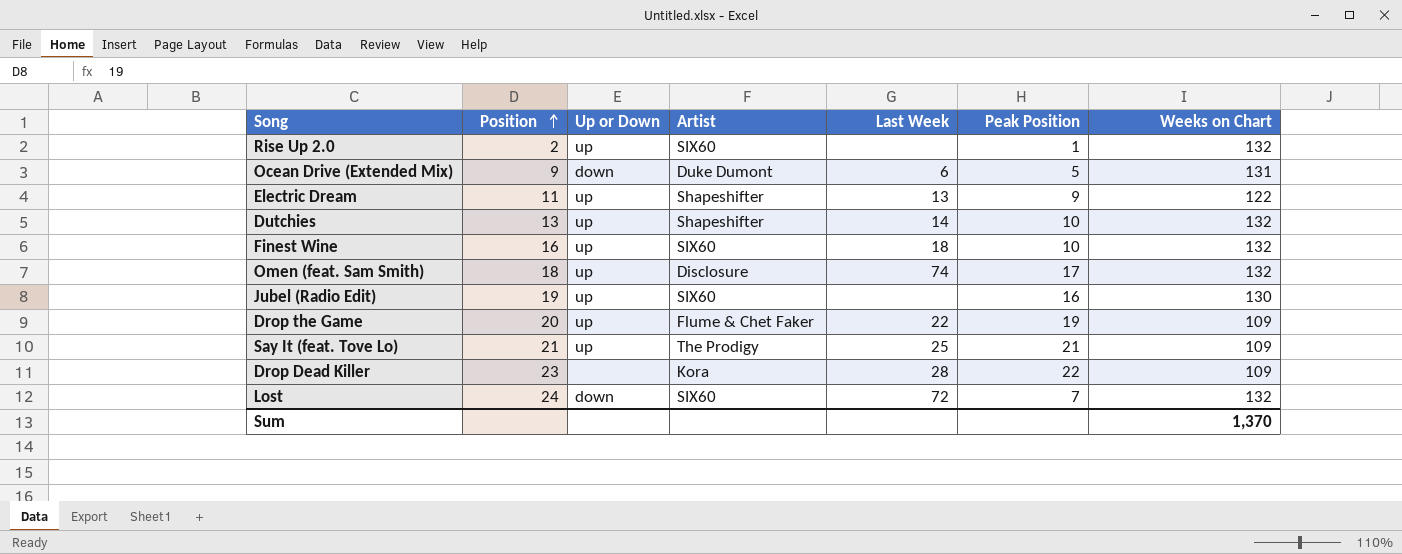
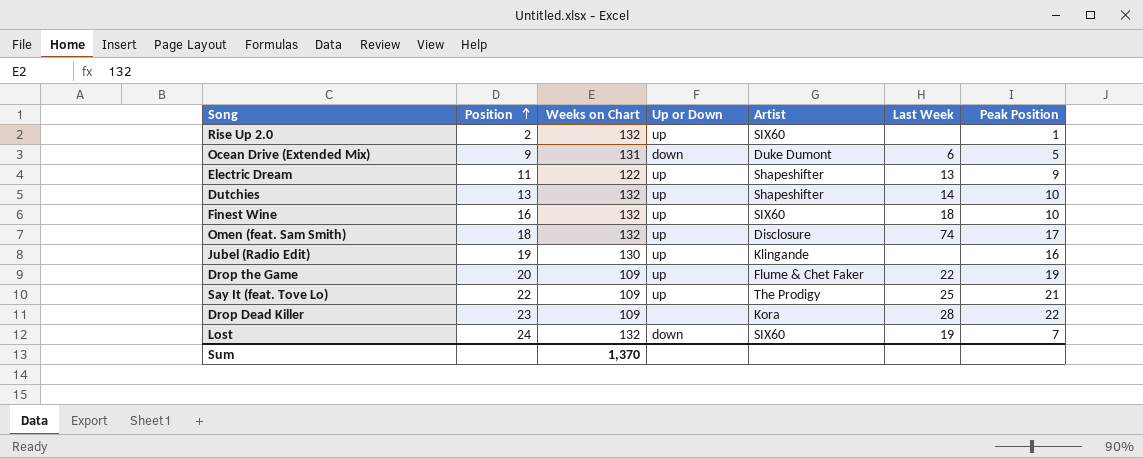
column Weeks on Chart | position: 7 -> 3
Jubel (Radio Edit) | Artist: SIX60 -> Klingande
Say It (feat. Tove Lo) | Position: 21 -> 22
Lost | Last Week: 72 -> 19

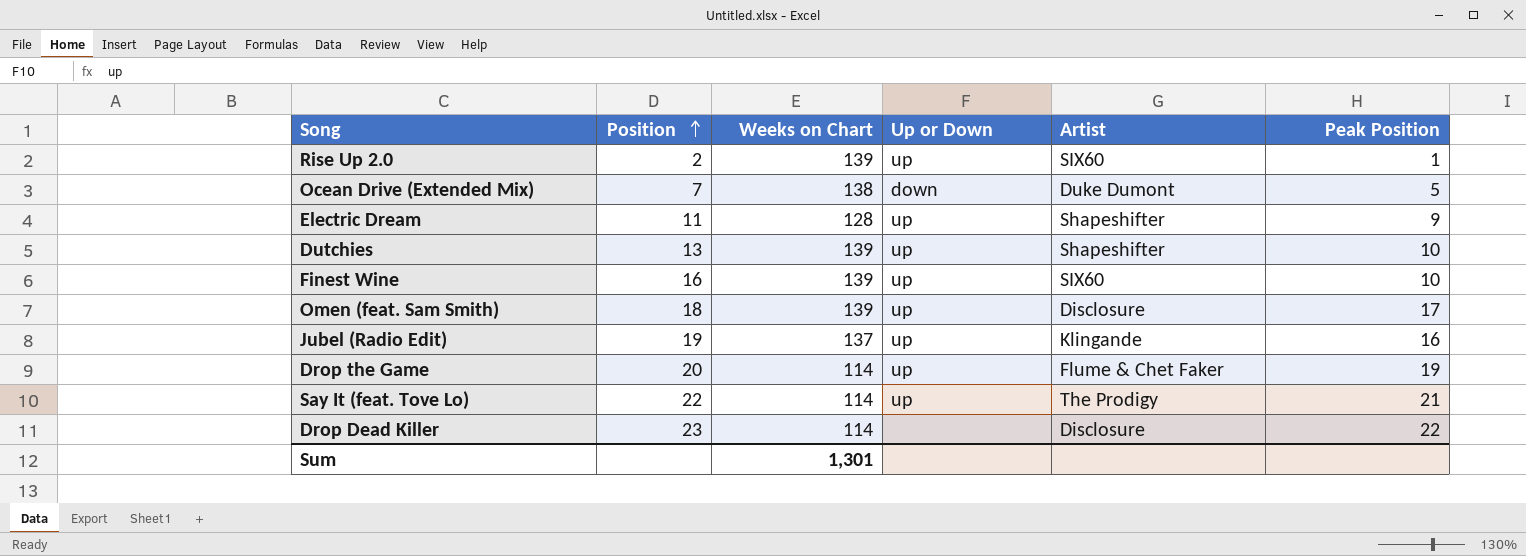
column Last Week | position: 6 -> none
row Lost: 24 | 132 | down | SIX60 | 19 | 7 -> none
Rise Up 2.0 | Weeks on Chart: 132 -> 139
Ocean Drive (Extended Mix) | Position: 9 -> 7
Ocean Drive (Extended Mix) | Weeks on Chart: 131 -> 138
Electric Dream | Weeks on Chart: 122 -> 128
Dutchies | Weeks on Chart: 132 -> 139
Finest Wine | Weeks on Chart: 132 -> 139
Omen (feat. Sam Smith) | Weeks on Chart: 132 -> 139
Jubel (Radio Edit) | Weeks on Chart: 130 -> 137
Drop the Game | Weeks on Chart: 109 -> 114
Say It (feat. Tove Lo) | Weeks on Chart: 109 -> 114
Drop Dead Killer | Weeks on Chart: 109 -> 114
Drop Dead Killer | Artist: Kora -> Disclosure
Sum | Weeks on Chart: 1,370 -> 1,301

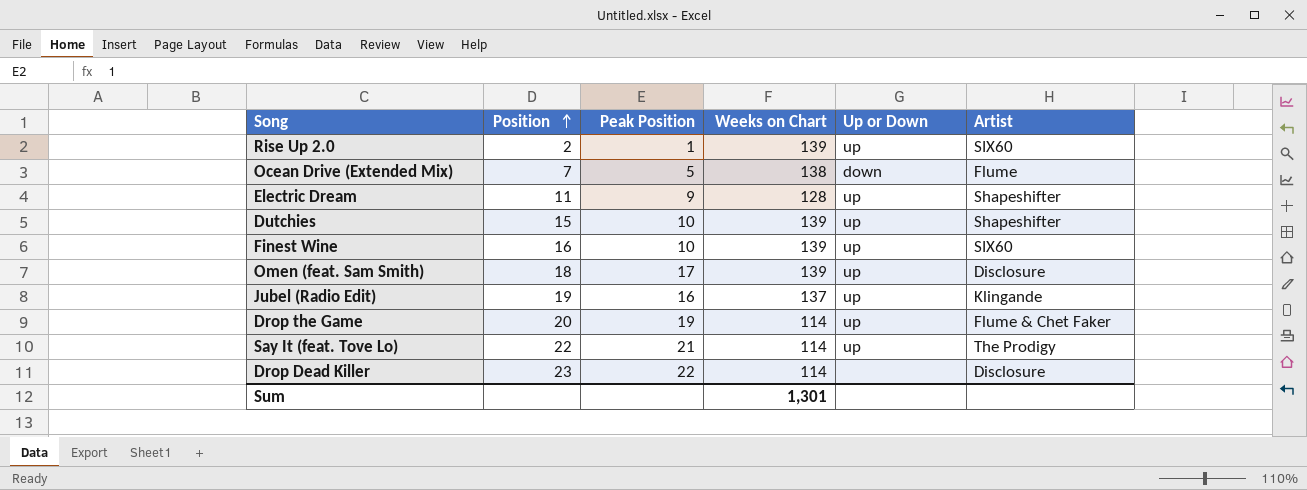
column Peak Position | position: 6 -> 3
Ocean Drive (Extended Mix) | Artist: Duke Dumont -> Flume
Dutchies | Position: 13 -> 15

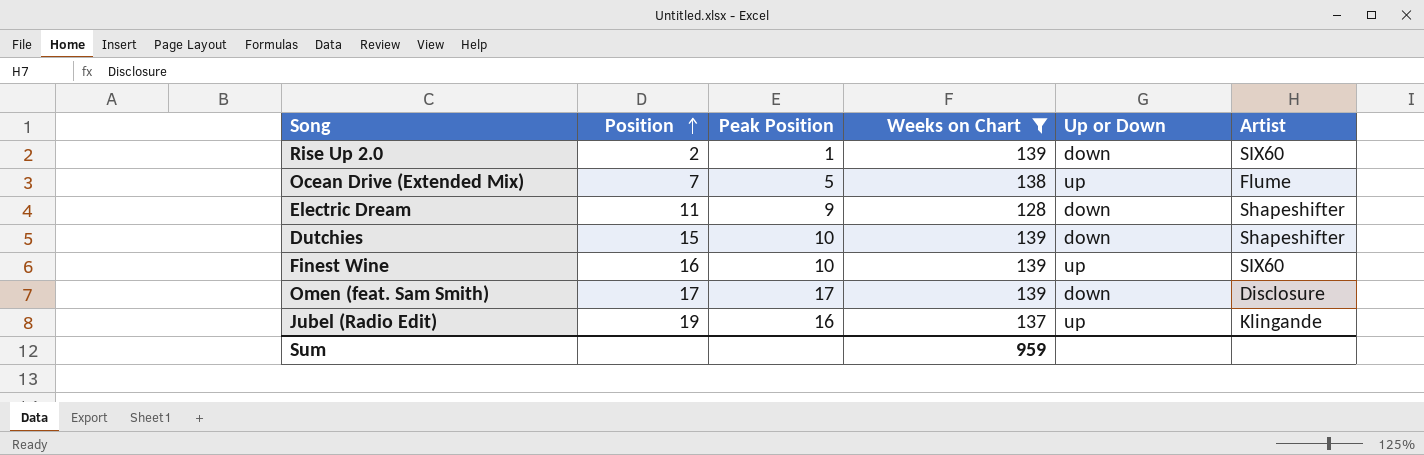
filter: none -> Weeks on Chart != 114
Rise Up 2.0 | Up or Down: up -> down
Ocean Drive (Extended Mix) | Up or Down: down -> up
Electric Dream | Up or Down: up -> down
Dutchies | Up or Down: up -> down
Omen (feat. Sam Smith) | Position: 18 -> 17
Omen (feat. Sam Smith) | Up or Down: up -> down
Sum | Weeks on Chart: 1,301 -> 959

